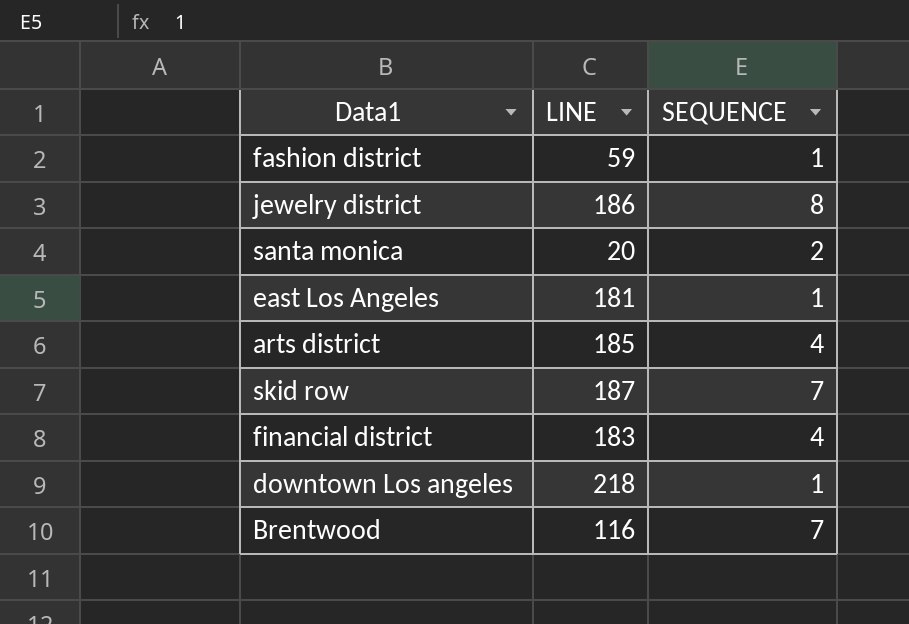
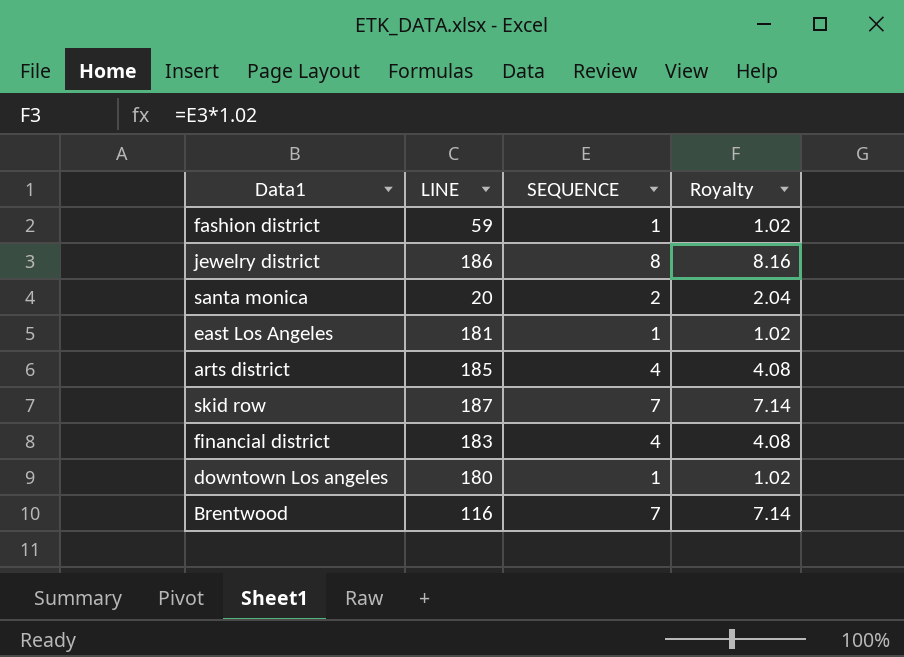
column Royalty | formula: none -> [SEQUENCE] * 1.02
downtown Los angeles | LINE: 218 -> 180

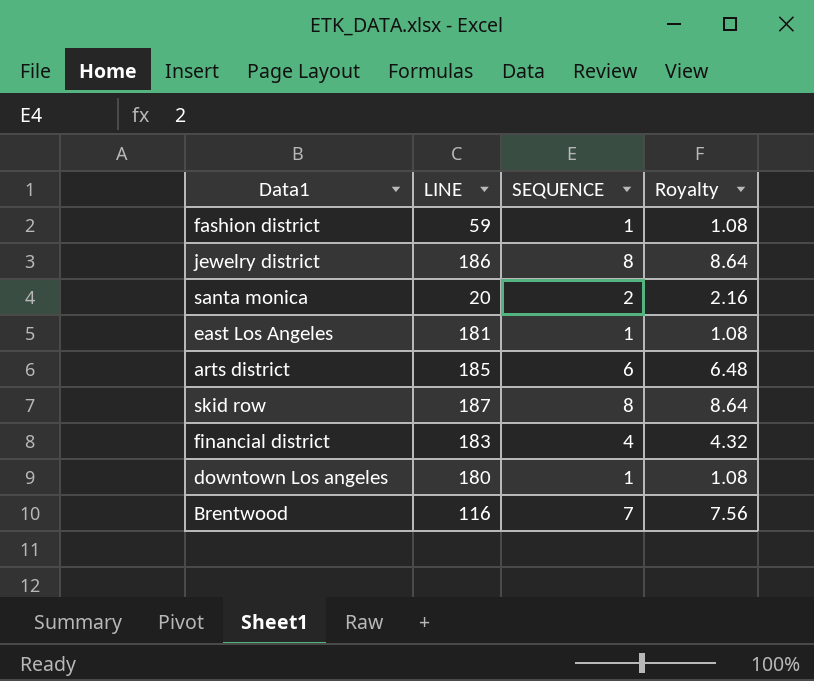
column Royalty | formula: [SEQUENCE] * 1.02 -> [SEQUENCE] * 1.08
arts district | SEQUENCE: 4 -> 6
skid row | SEQUENCE: 7 -> 8

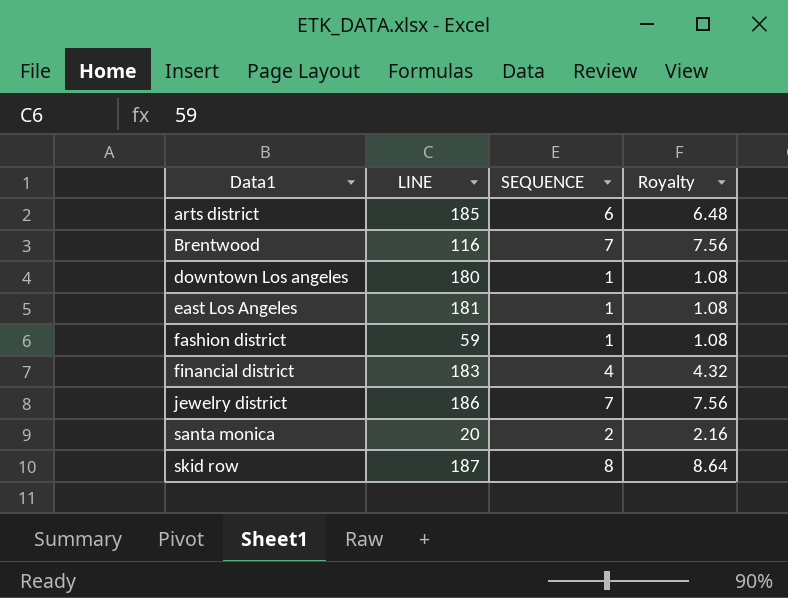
row order: none -> Data1 ascending
jewelry district | SEQUENCE: 8 -> 7
jewelry district | Royalty: 8.64 -> 7.56

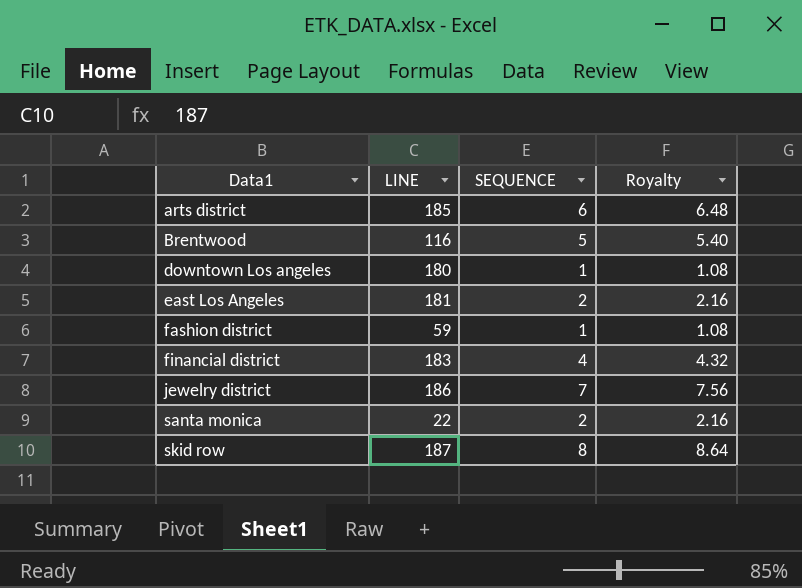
Brentwood | SEQUENCE: 7 -> 5
Brentwood | Royalty: 7.56 -> 5.40
east Los Angeles | SEQUENCE: 1 -> 2
east Los Angeles | Royalty: 1.08 -> 2.16
santa monica | LINE: 20 -> 22

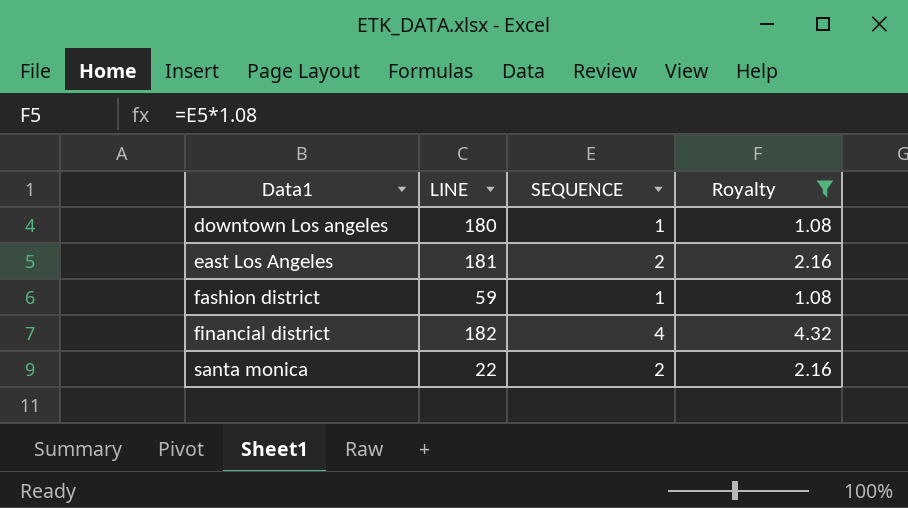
filter: none -> Royalty <= 4.32
financial district | LINE: 183 -> 182

